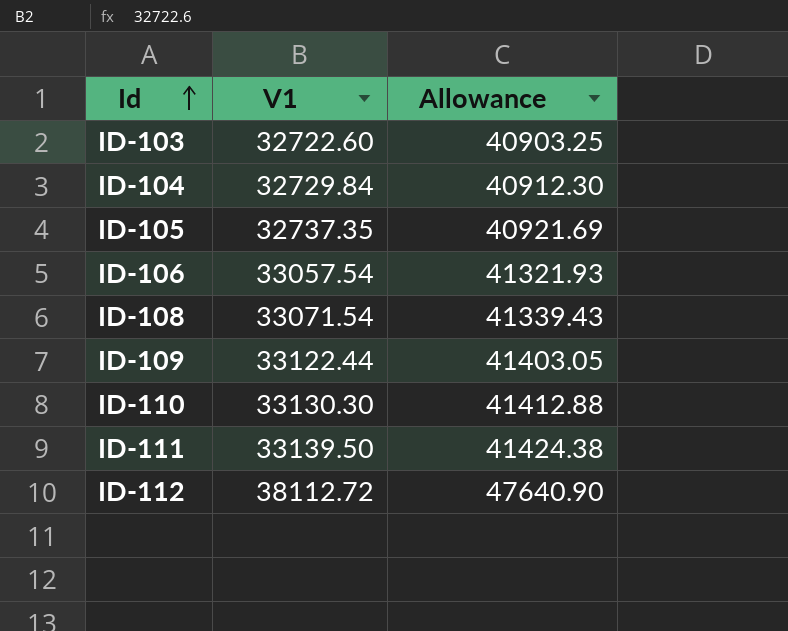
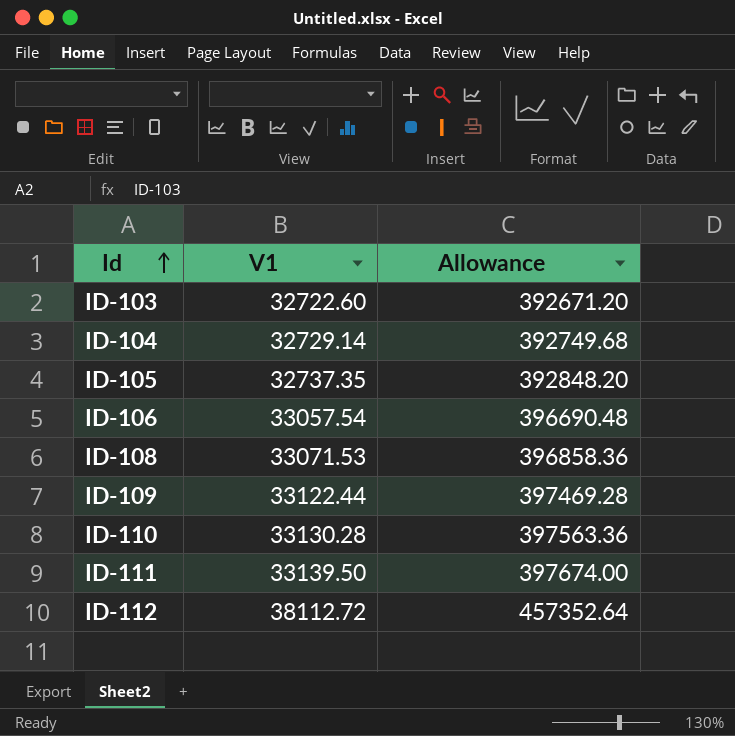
column Allowance | formula: [V1] * 1.25 -> [V1] * 12
ID-104 | V1: 32729.84 -> 32729.14
ID-108 | V1: 33071.54 -> 33071.53
ID-110 | V1: 33130.30 -> 33130.28

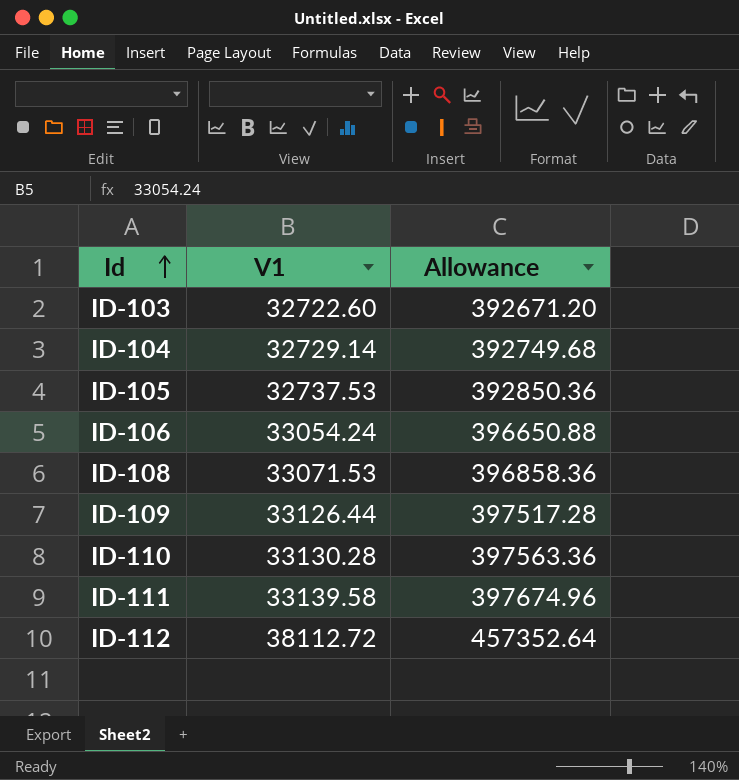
ID-105 | V1: 32737.35 -> 32737.53
ID-105 | Allowance: 392848.20 -> 392850.36
ID-106 | V1: 33057.54 -> 33054.24
ID-106 | Allowance: 396690.48 -> 396650.88
ID-109 | V1: 33122.44 -> 33126.44
ID-109 | Allowance: 397469.28 -> 397517.28
ID-111 | V1: 33139.50 -> 33139.58
ID-111 | Allowance: 397674.00 -> 397674.96

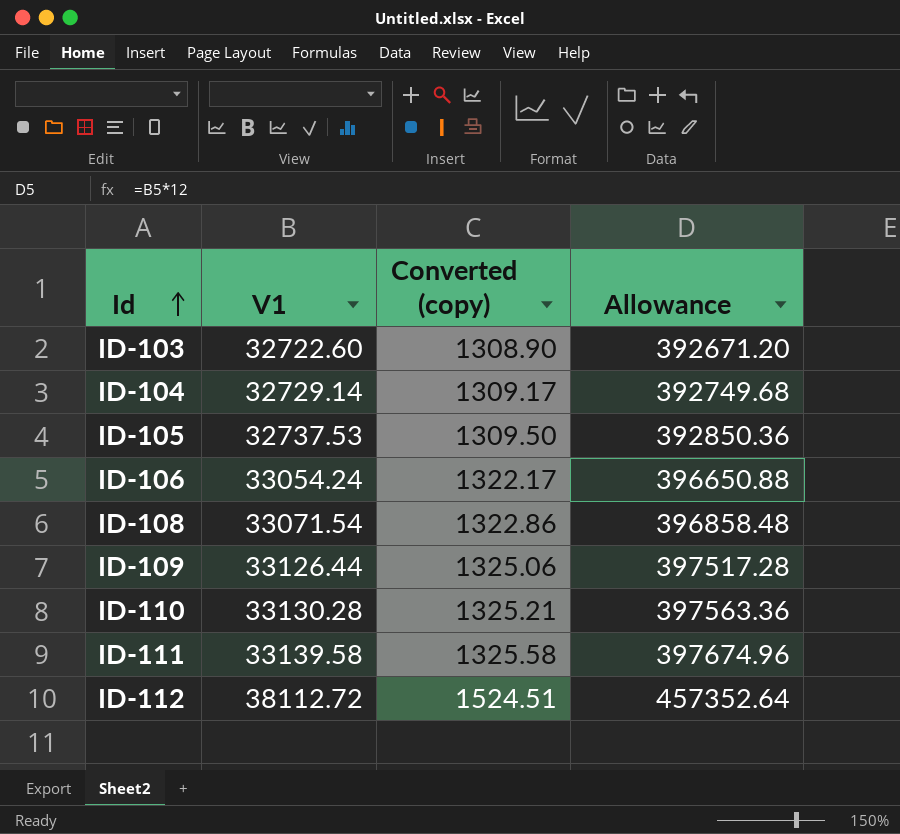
column Converted (copy) | formula: none -> [V1] * 0.04
ID-108 | V1: 33071.53 -> 33071.54
ID-108 | Allowance: 396858.36 -> 396858.48

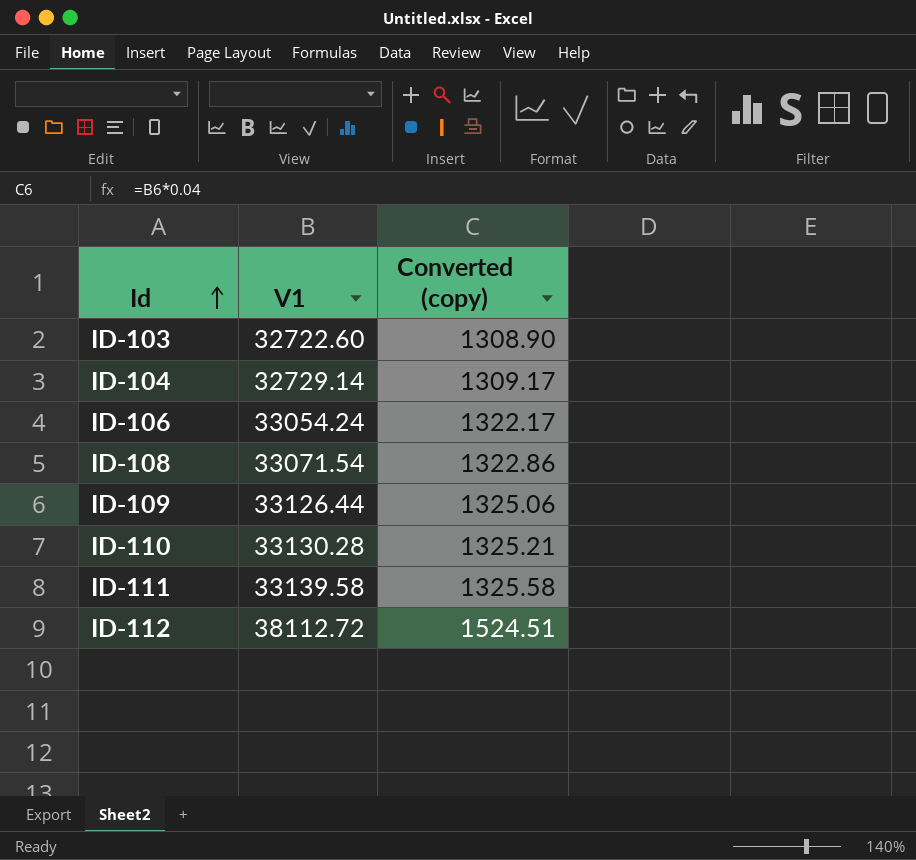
column Allowance | formula: [V1] * 12 -> none
row ID-105: 32737.53 | 1309.50 | 392850.36 -> none

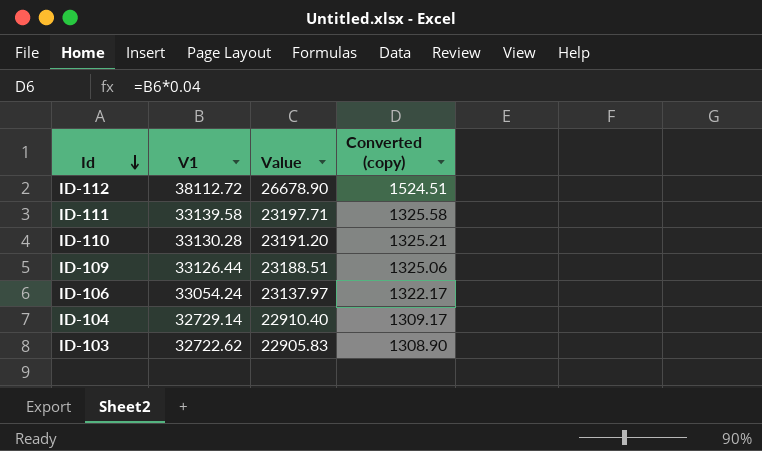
row order: Id ascending -> Id descending
column Value | formula: none -> [V1] * 0.7
row ID-108: 33071.54 | 1322.86 -> none
ID-103 | V1: 32722.60 -> 32722.62

